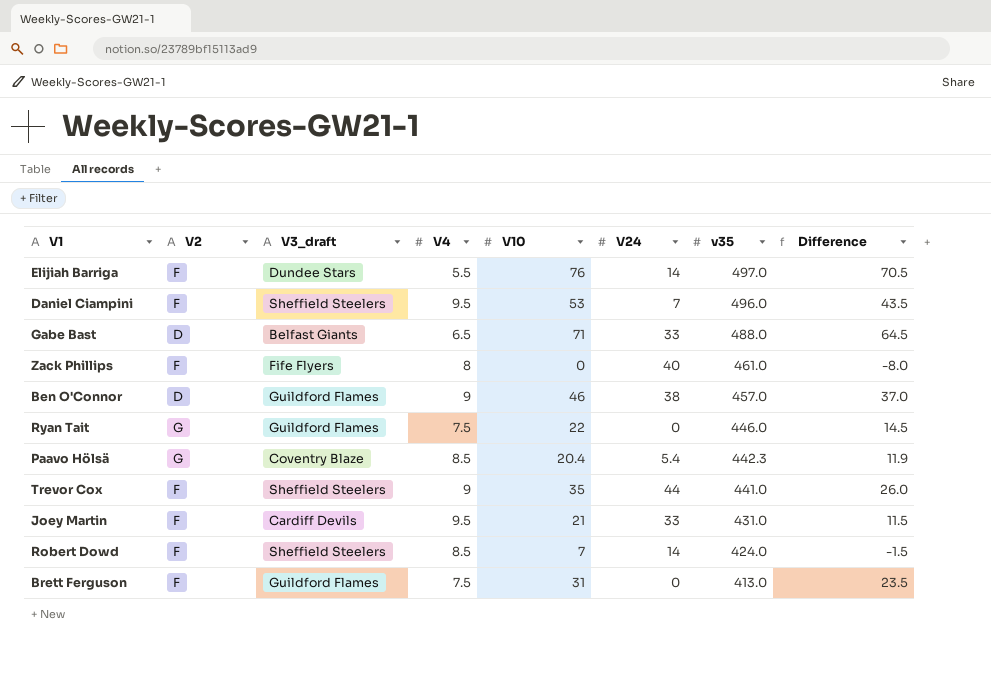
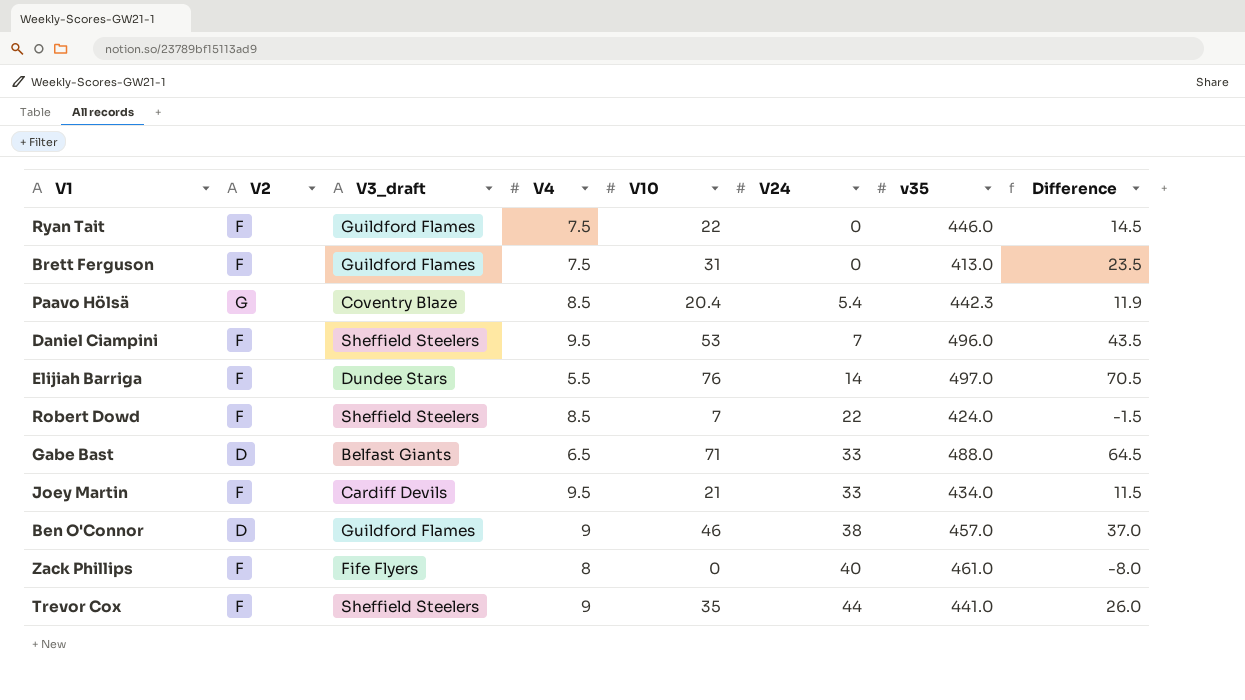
row order: v35 descending -> V24 ascending
Ryan Tait | V2: G -> F
Robert Dowd | V24: 14 -> 22
Joey Martin | v35: 431.0 -> 434.0

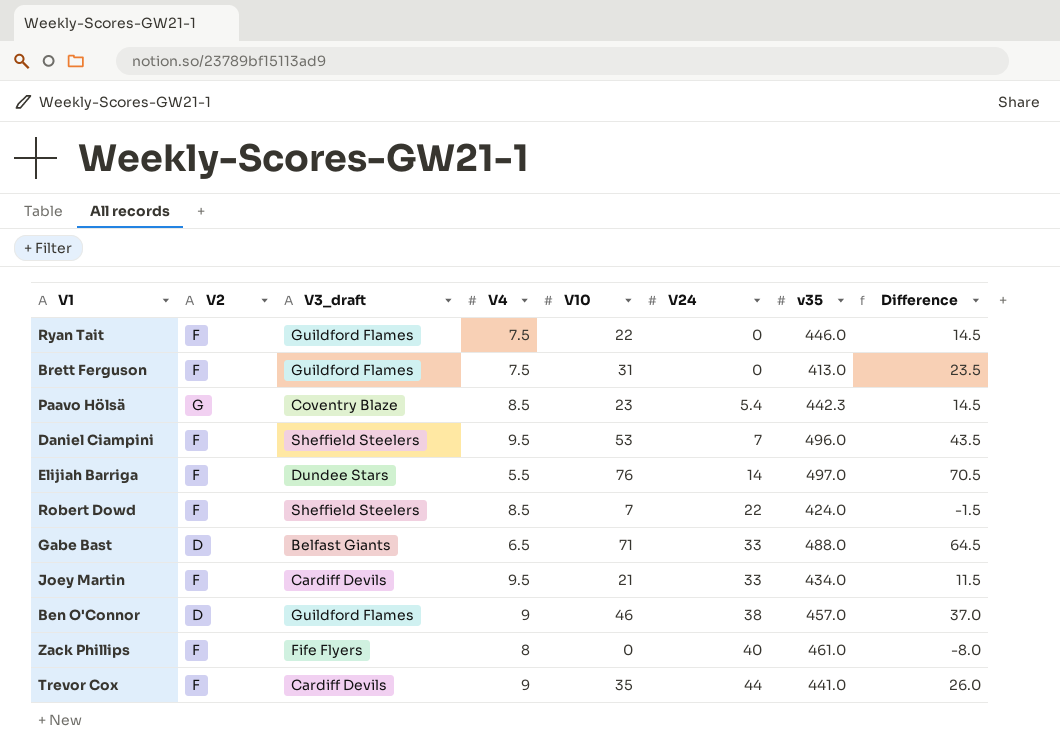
Paavo Hölsä | V10: 20.4 -> 23
Paavo Hölsä | Difference: 11.9 -> 14.5
Trevor Cox | V3_draft: Sheffield Steelers -> Cardiff Devils

